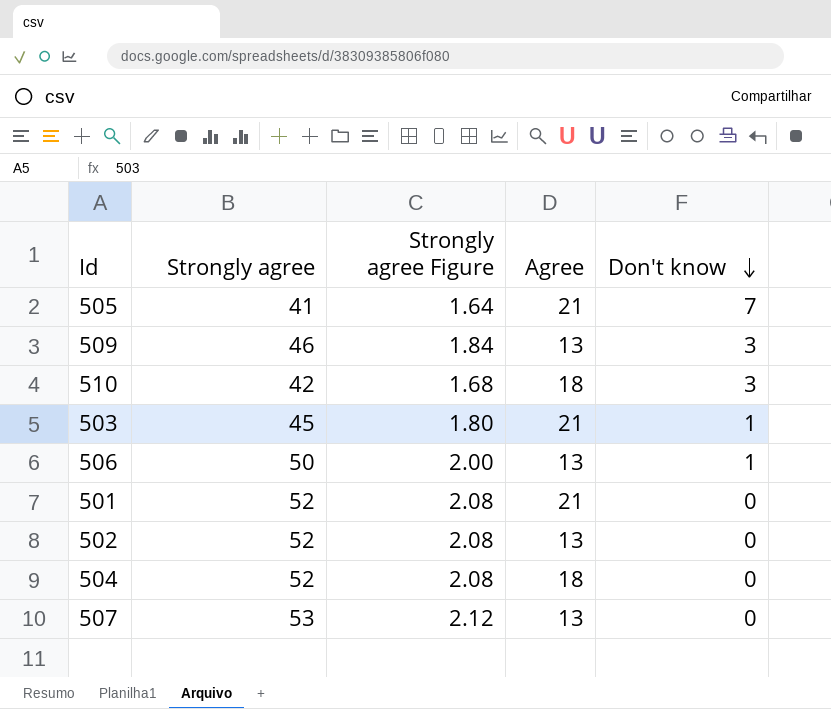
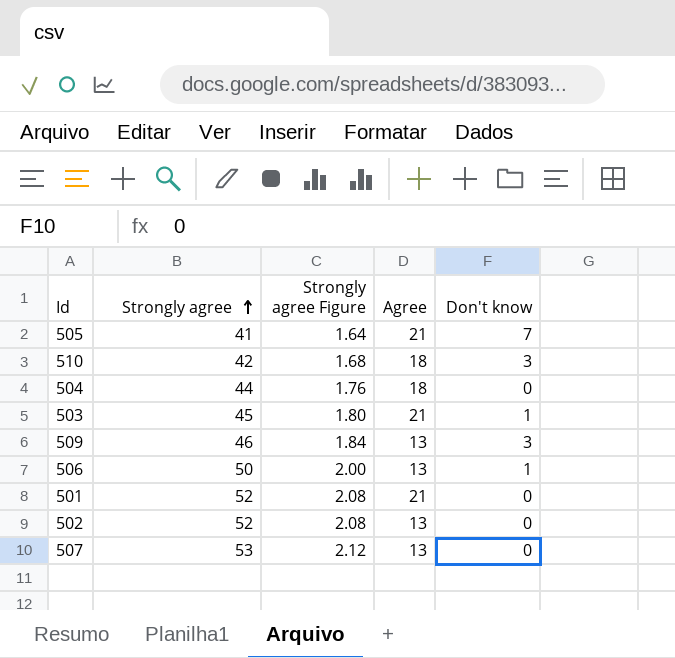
row order: Don't know descending -> Strongly agree ascending
504 | Strongly agree: 52 -> 44
504 | Strongly agree Figure: 2.08 -> 1.76

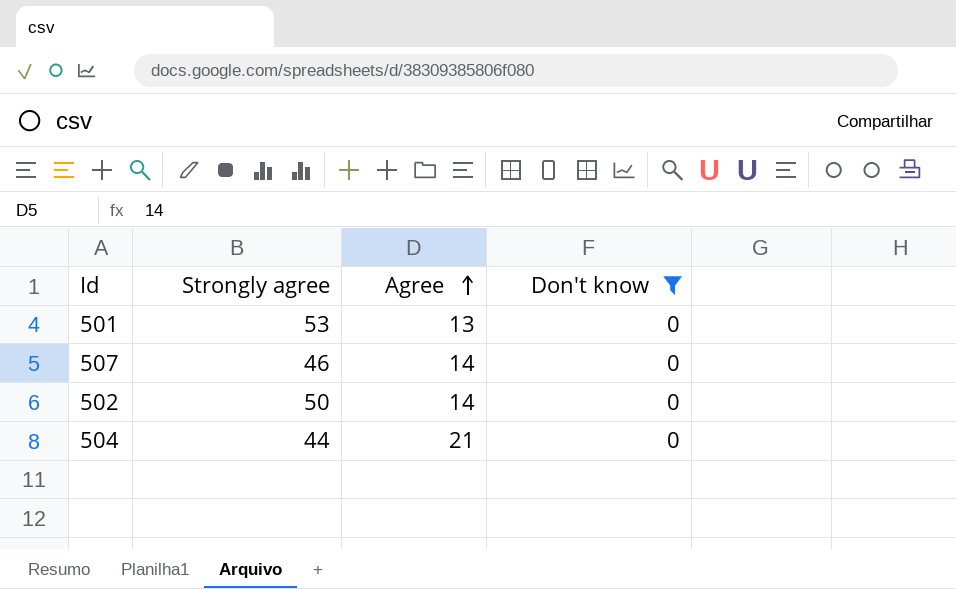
filter: none -> Don't know = 0
row order: Strongly agree ascending -> Agree ascending
column Strongly agree Figure | formula: [Strongly agree] * 0.04 -> none
501 | Strongly agree: 52 -> 53
501 | Agree: 21 -> 13
507 | Strongly agree: 53 -> 46
507 | Agree: 13 -> 14
502 | Strongly agree: 52 -> 50
502 | Agree: 13 -> 14
504 | Agree: 18 -> 21

